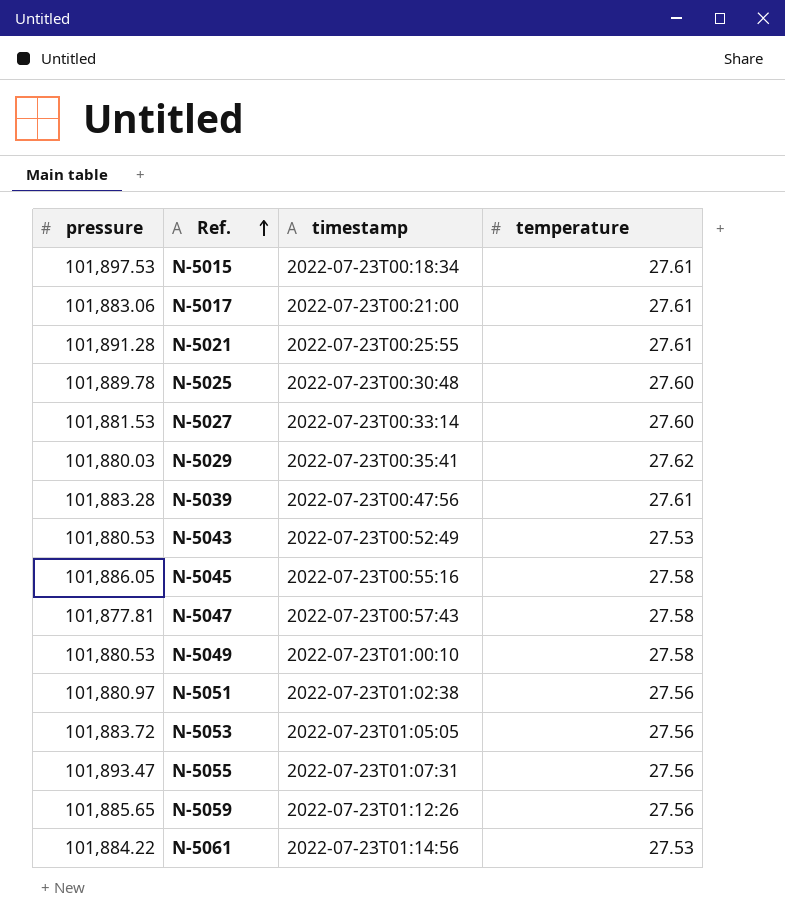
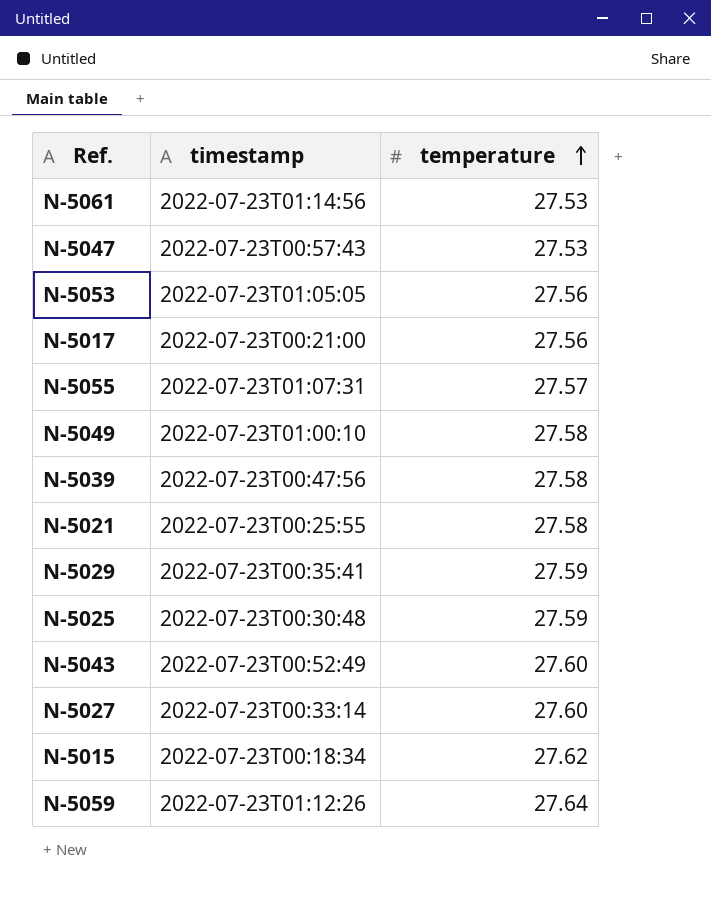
row order: Ref. ascending -> temperature ascending
column pressure | position: 1 -> none
row N-5045: 101,886.05 | 2022-07-23T00:55:16 | 27.58 -> none
row N-5051: 101,880.97 | 2022-07-23T01:02:38 | 27.56 -> none
N-5047 | temperature: 27.58 -> 27.53
N-5017 | temperature: 27.61 -> 27.56
N-5055 | temperature: 27.56 -> 27.57
N-5039 | temperature: 27.61 -> 27.58
N-5021 | temperature: 27.61 -> 27.58
N-5029 | temperature: 27.62 -> 27.59
N-5025 | temperature: 27.60 -> 27.59
N-5043 | temperature: 27.53 -> 27.60
N-5015 | temperature: 27.61 -> 27.62
N-5059 | temperature: 27.56 -> 27.64

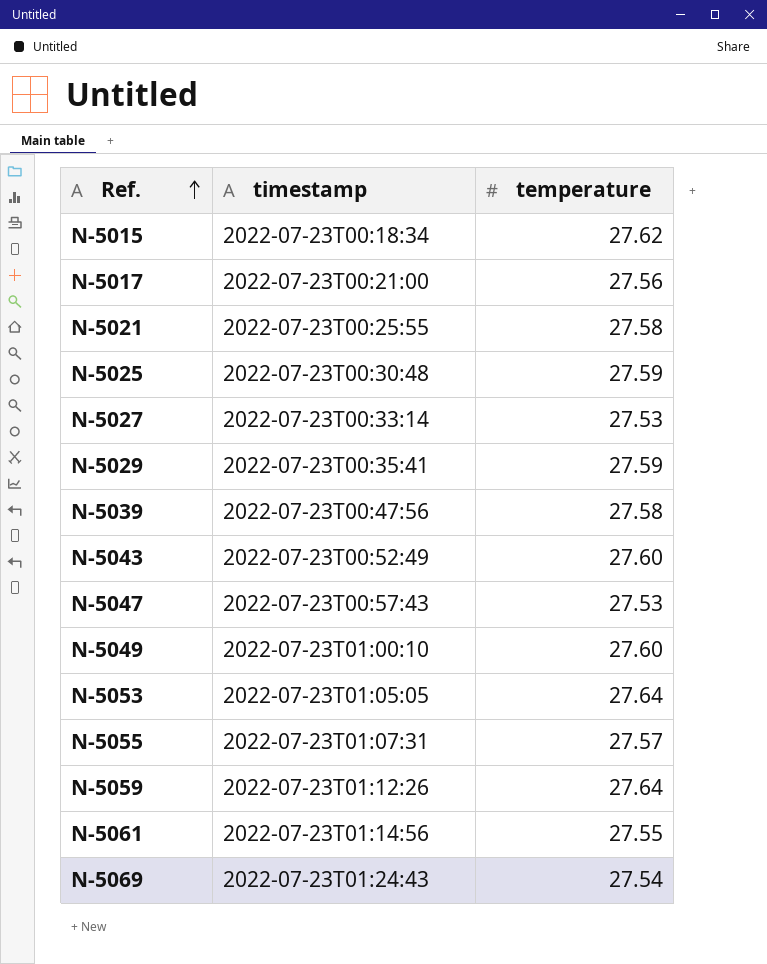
row order: temperature ascending -> Ref. ascending
N-5027 | temperature: 27.60 -> 27.53
N-5049 | temperature: 27.58 -> 27.60
N-5053 | temperature: 27.56 -> 27.64
N-5061 | temperature: 27.53 -> 27.55
row N-5069: none -> 2022-07-23T01:24:43 | 27.54

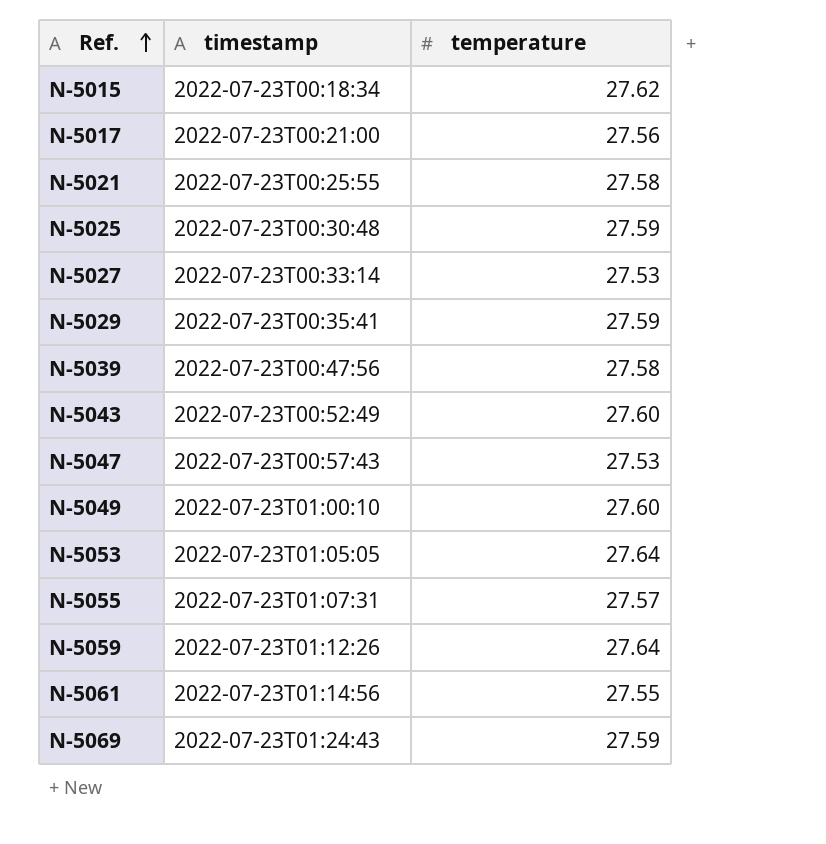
N-5069 | temperature: 27.54 -> 27.59

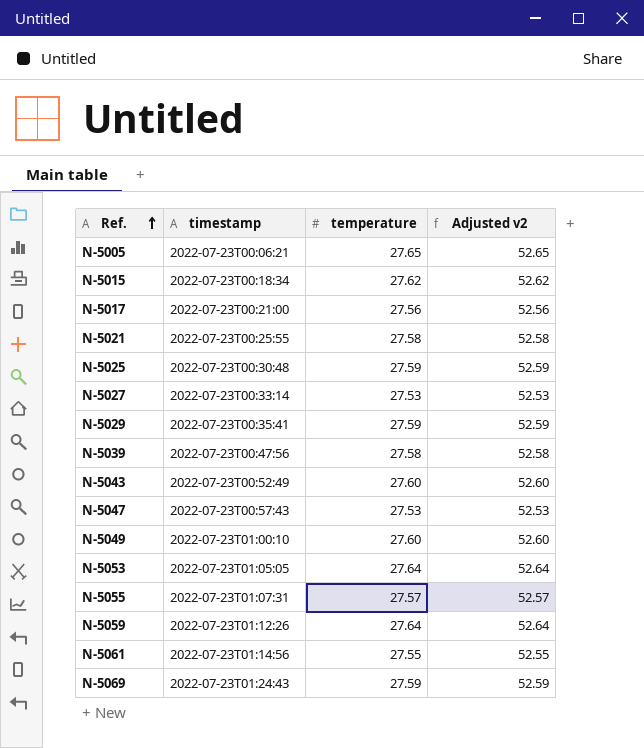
column Adjusted v2 | formula: none -> [temperature] + 25
row N-5005: none -> 2022-07-23T00:06:21 | 27.65 | 52.65

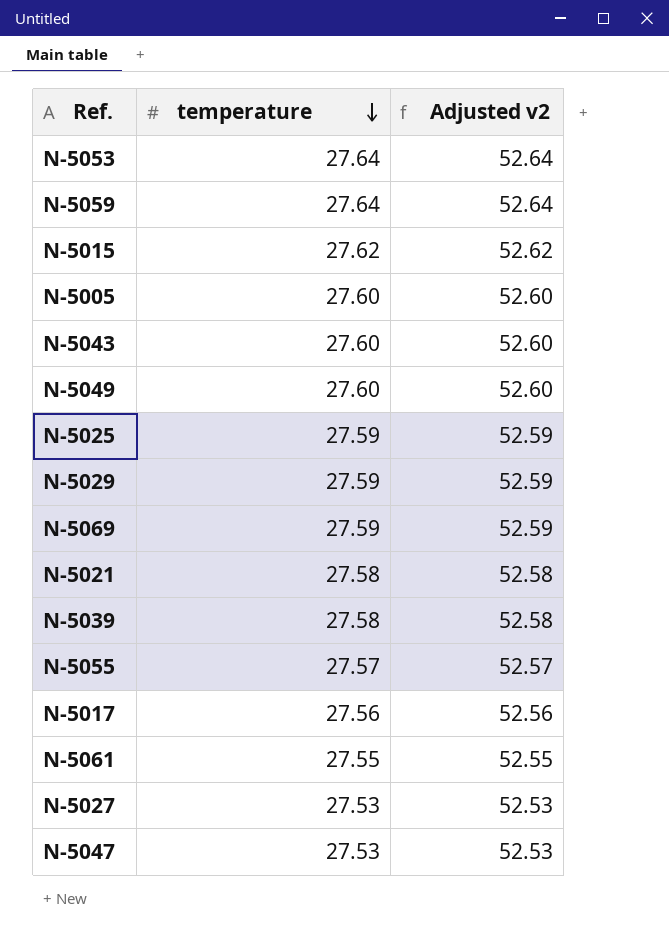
row order: Ref. ascending -> temperature descending
column timestamp | position: 2 -> none
N-5005 | temperature: 27.65 -> 27.60
N-5005 | Adjusted v2: 52.65 -> 52.60

